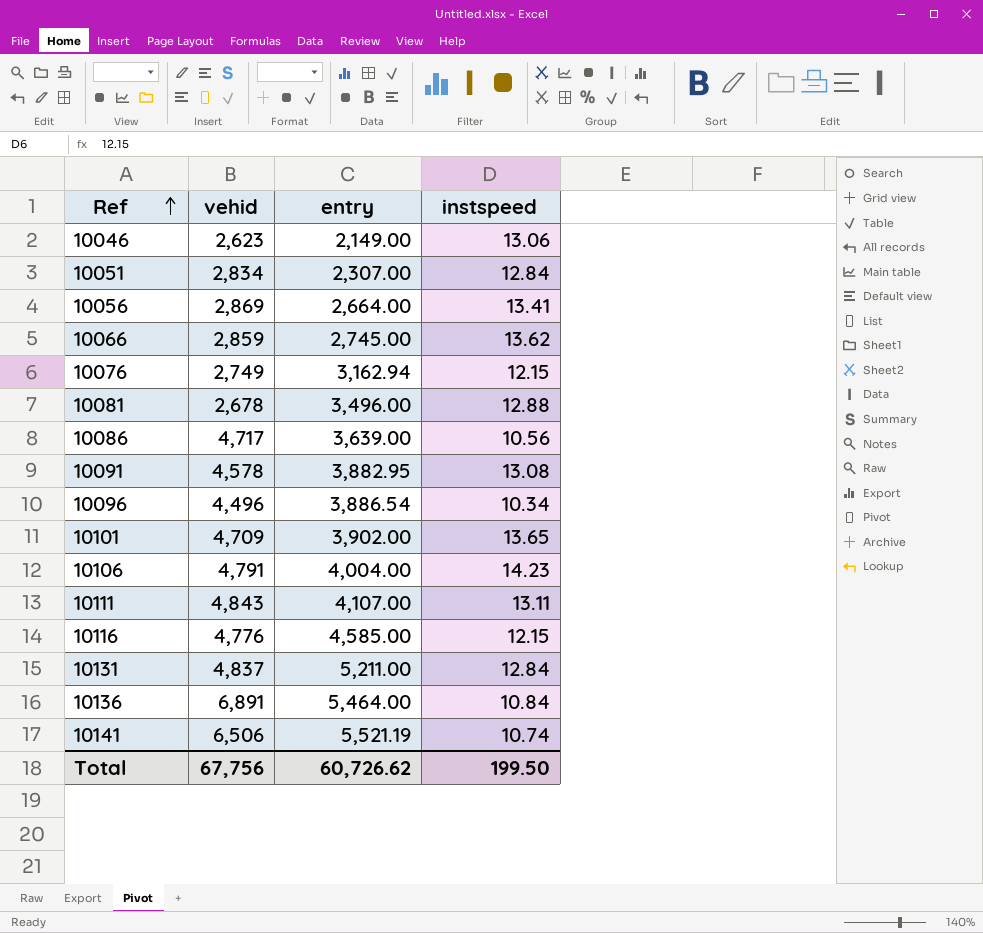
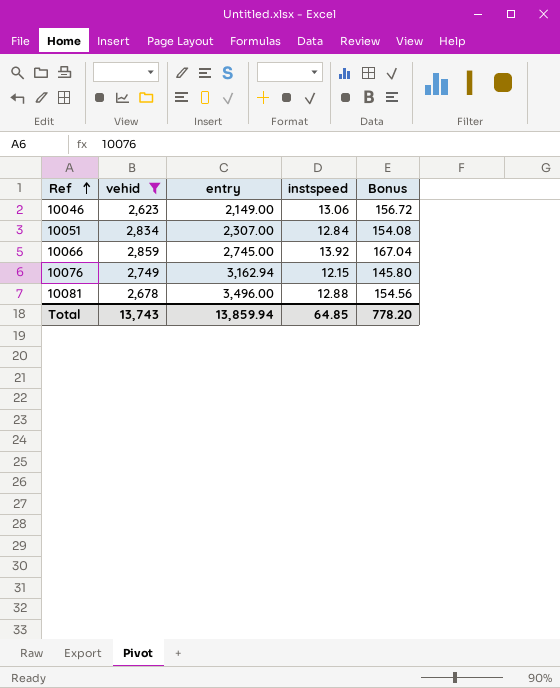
filter: none -> vehid <= 2,859
column Bonus | formula: none -> [instspeed] * 12
10066 | instspeed: 13.62 -> 13.92
Total | vehid: 67,756 -> 13,743
Total | entry: 60,726.62 -> 13,859.94
Total | instspeed: 199.50 -> 64.85

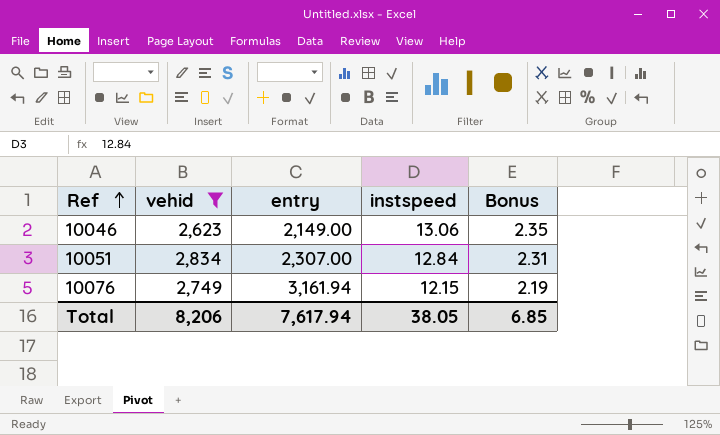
column Bonus | formula: [instspeed] * 12 -> [instspeed] * 0.18
row 10066: 2,859 | 2,745.00 | 13.92 | 167.04 -> none
row 10081: 2,678 | 3,496.00 | 12.88 | 154.56 -> none
10076 | entry: 3,162.94 -> 3,161.94
Total | vehid: 13,743 -> 8,206
Total | entry: 13,859.94 -> 7,617.94
Total | instspeed: 64.85 -> 38.05
Total | Bonus: 778.20 -> 6.85

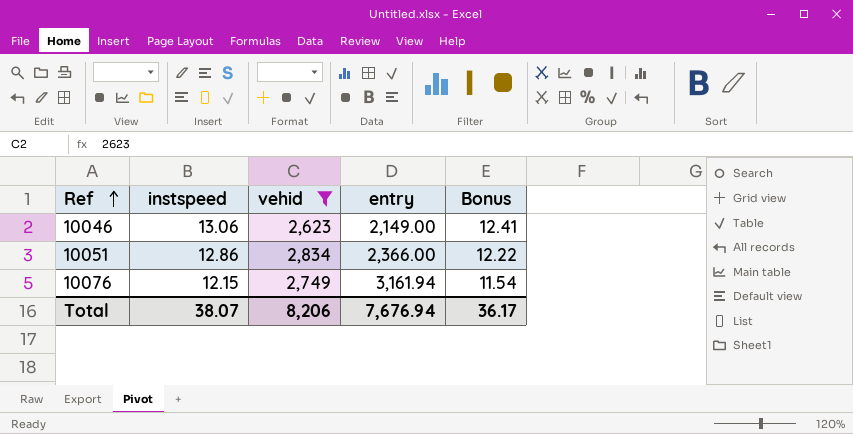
column instspeed | position: 4 -> 2
column Bonus | formula: [instspeed] * 0.18 -> [instspeed] * 0.95
10051 | instspeed: 12.84 -> 12.86
10051 | entry: 2,307.00 -> 2,366.00
Total | instspeed: 38.05 -> 38.07
Total | entry: 7,617.94 -> 7,676.94
Total | Bonus: 6.85 -> 36.17

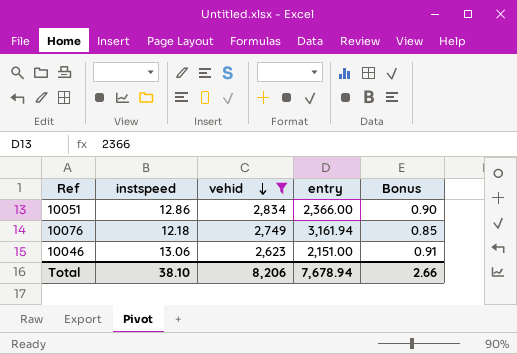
row order: Ref ascending -> vehid descending
column Bonus | formula: [instspeed] * 0.95 -> [instspeed] * 0.07
10076 | instspeed: 12.15 -> 12.18
10046 | entry: 2,149.00 -> 2,151.00
Total | instspeed: 38.07 -> 38.10
Total | entry: 7,676.94 -> 7,678.94
Total | Bonus: 36.17 -> 2.66

